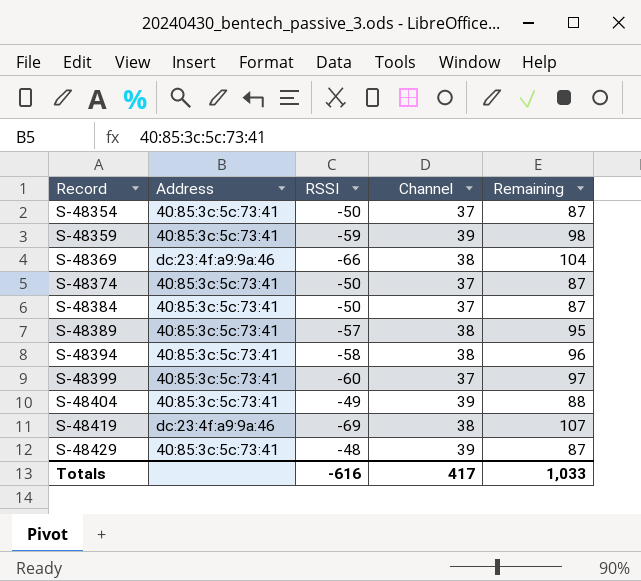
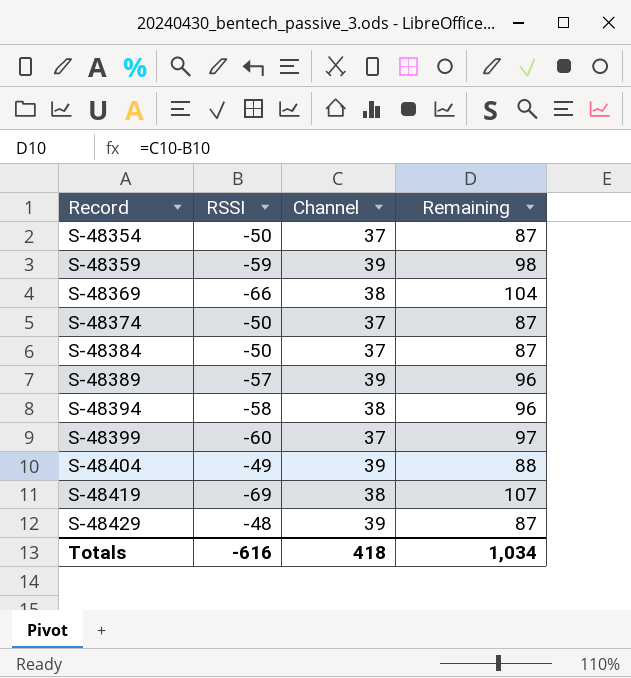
column Address | position: 2 -> none
S-48389 | Channel: 38 -> 39
S-48389 | Remaining: 95 -> 96
Totals | Channel: 417 -> 418
Totals | Remaining: 1,033 -> 1,034

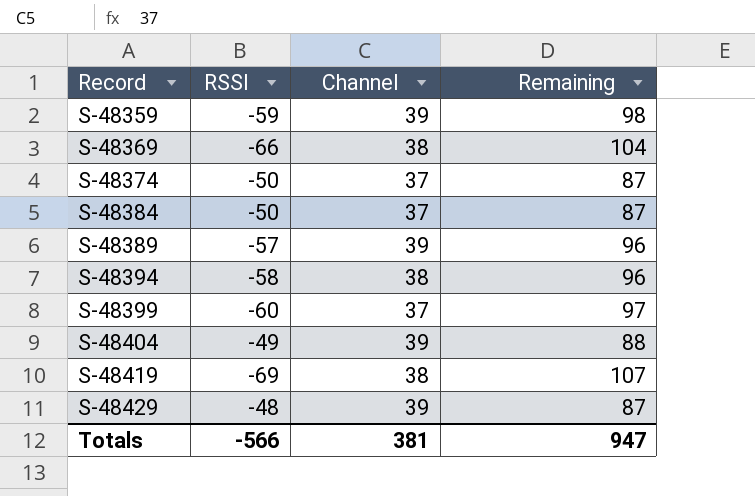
row S-48354: -50 | 37 | 87 -> none
Totals | RSSI: -616 -> -566
Totals | Channel: 418 -> 381
Totals | Remaining: 1,034 -> 947

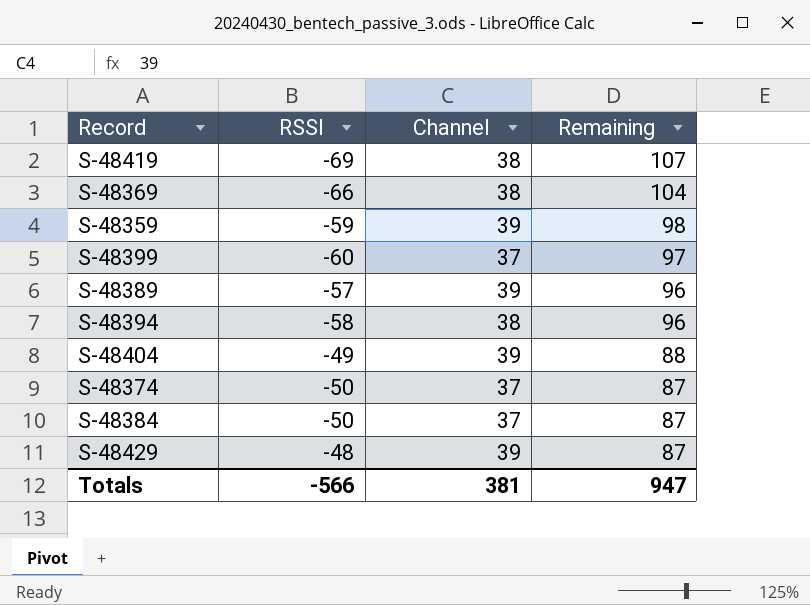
row order: Record ascending -> Remaining descending

